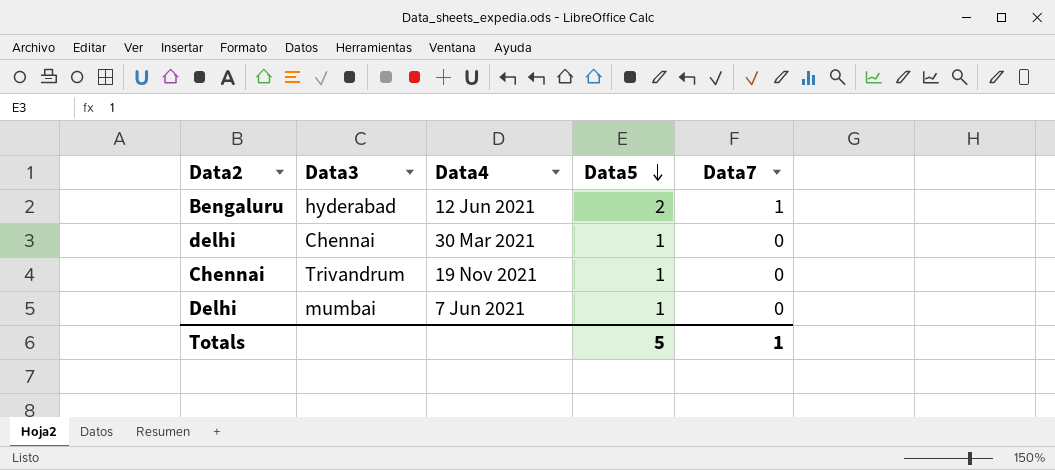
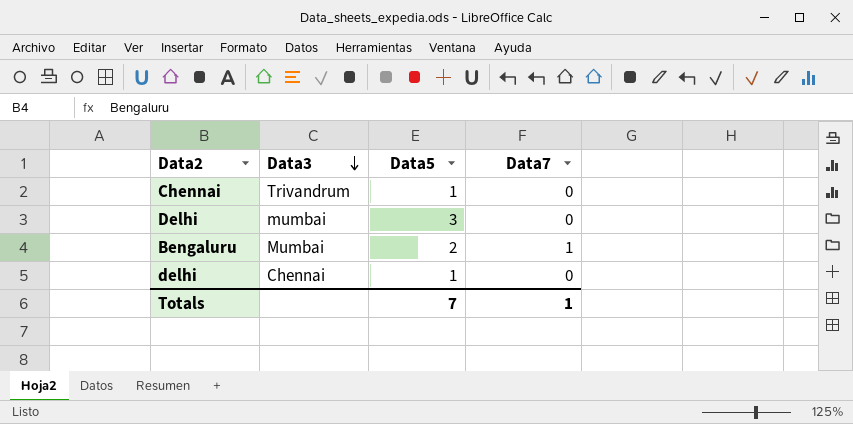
row order: Data5 descending -> Data3 descending
column Data4 | position: 3 -> none
Delhi | Data5: 1 -> 3
Bengaluru | Data3: hyderabad -> Mumbai
Totals | Data5: 5 -> 7

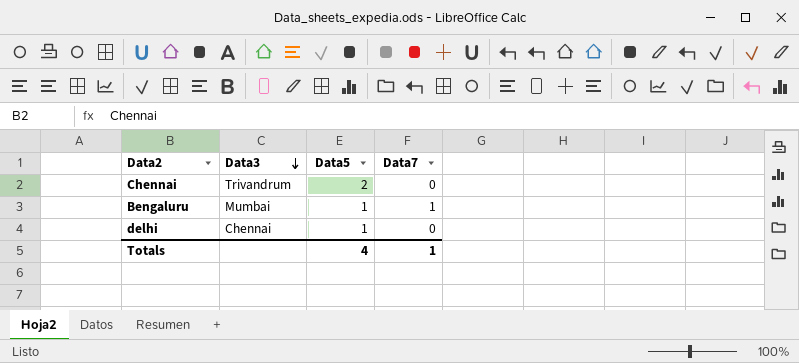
row Delhi: mumbai | 3 | 0 -> none
Chennai | Data5: 1 -> 2
Bengaluru | Data5: 2 -> 1
Totals | Data5: 7 -> 4

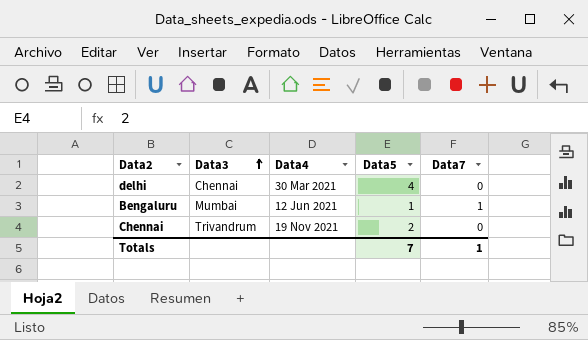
row order: Data3 descending -> Data3 ascending
column Data4 | position: none -> 3
delhi | Data5: 1 -> 4
Totals | Data5: 4 -> 7

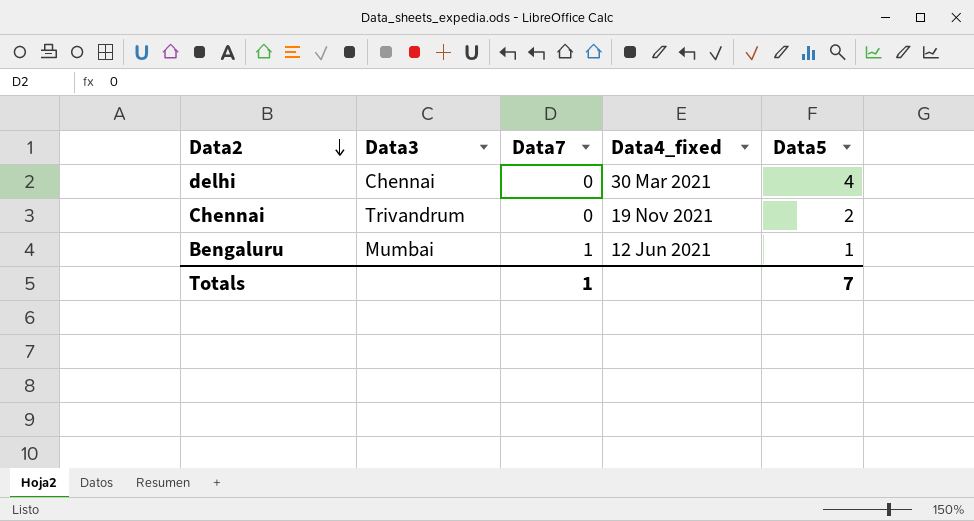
row order: Data3 ascending -> Data2 descending
column Data7 | position: 5 -> 3
column name: Data4 -> Data4_fixed

